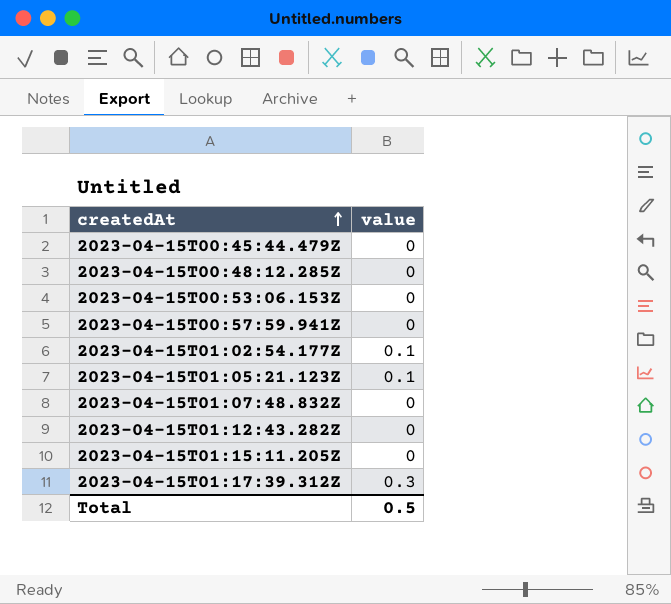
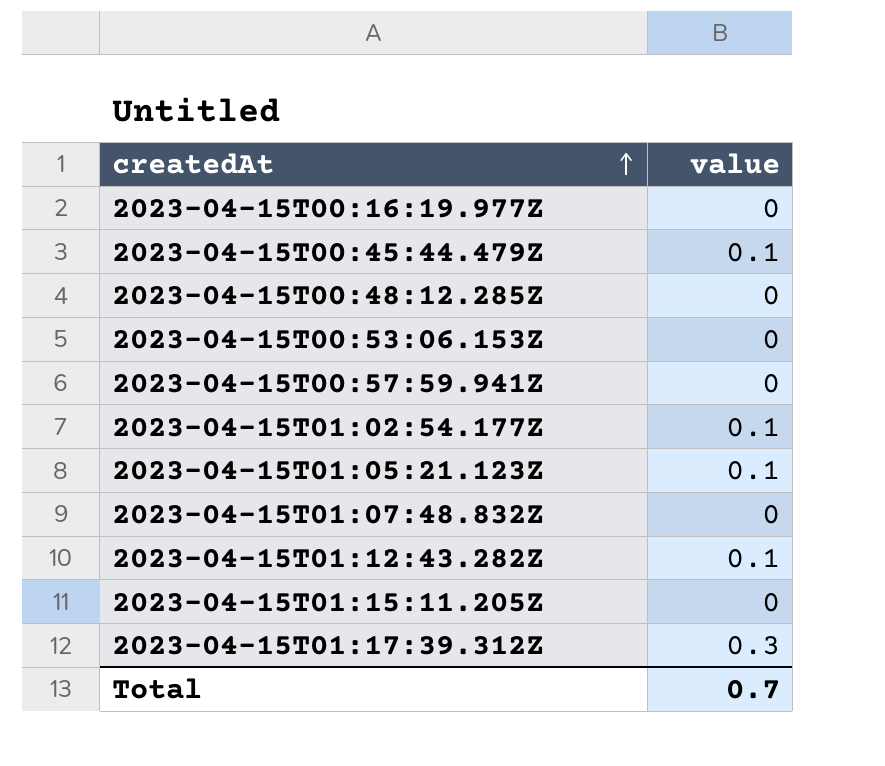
row 2023-04-15T00:16:19.977Z: none -> 0
2023-04-15T00:45:44.479Z | value: 0 -> 0.1
2023-04-15T01:12:43.282Z | value: 0 -> 0.1
Total | value: 0.5 -> 0.7

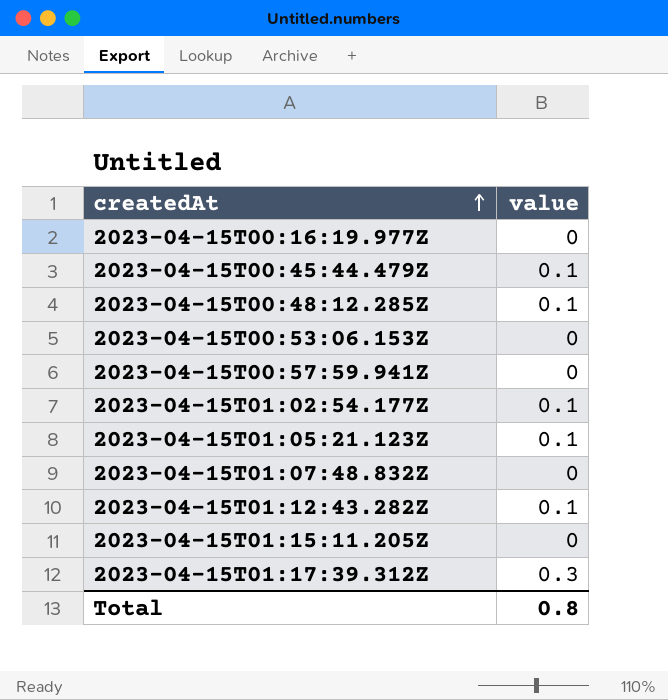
2023-04-15T00:48:12.285Z | value: 0 -> 0.1
Total | value: 0.7 -> 0.8

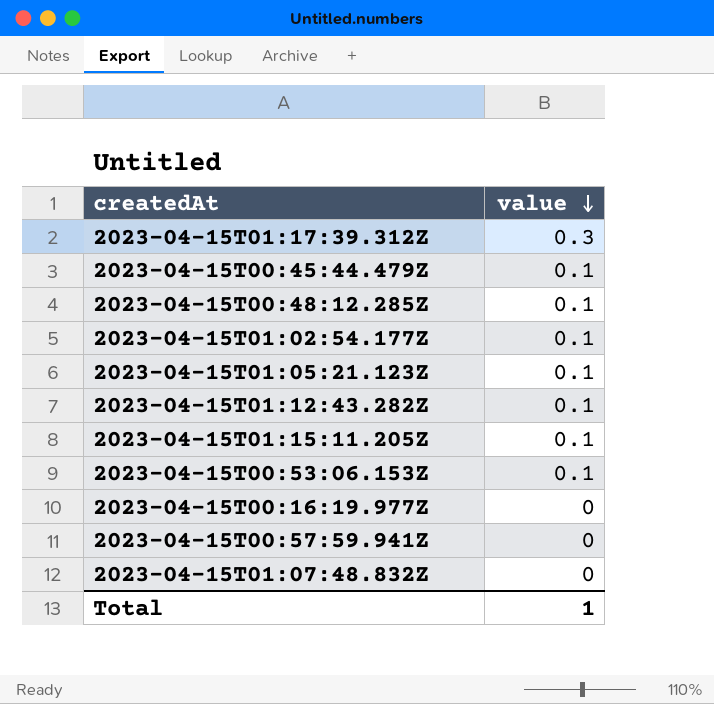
row order: createdAt ascending -> value descending
2023-04-15T01:15:11.205Z | value: 0 -> 0.1
2023-04-15T00:53:06.153Z | value: 0 -> 0.1
Total | value: 0.8 -> 1

